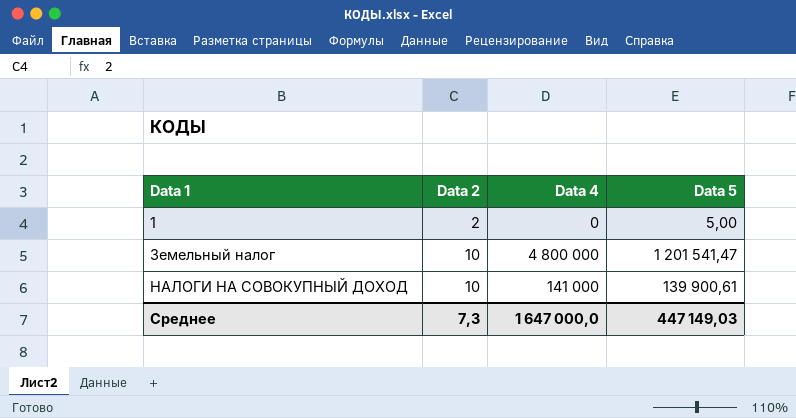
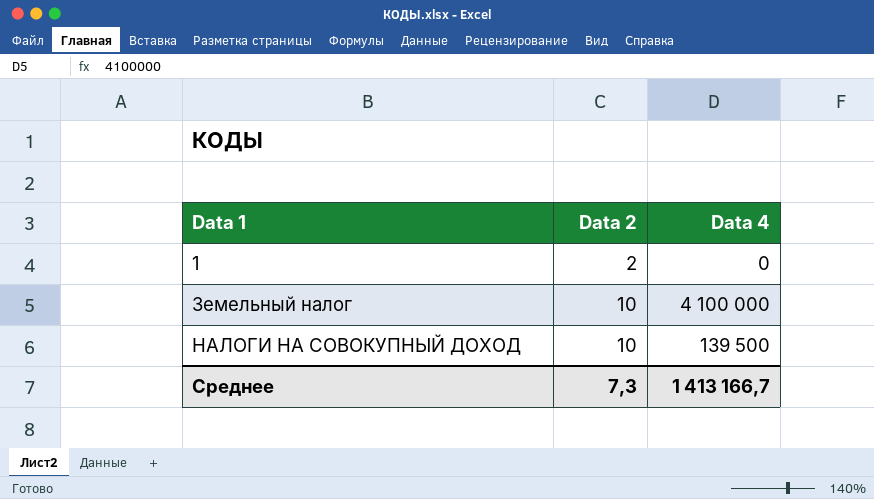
column Data 5 | position: 4 -> none
Земельный налог | Data 4: 4 800 000 -> 4 100 000
НАЛОГИ НА СОВОКУПНЫЙ ДОХОД | Data 4: 141 000 -> 139 500
Среднее | Data 4: 1 647 000,0 -> 1 413 166,7

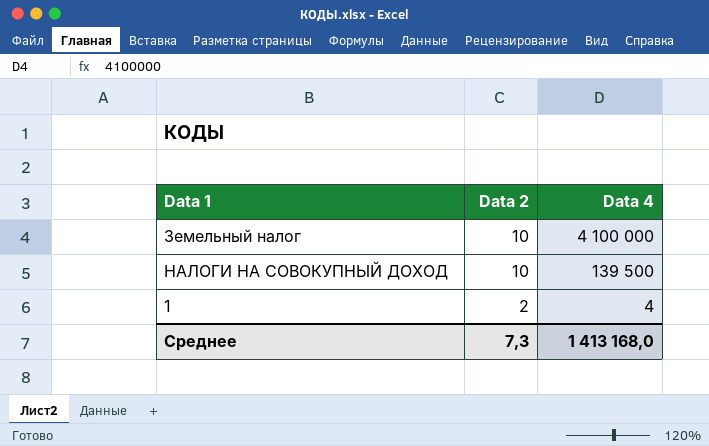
row order: Data 1 ascending -> Data 2 descending
1 | Data 4: 0 -> 4
Среднее | Data 4: 1 413 166,7 -> 1 413 168,0

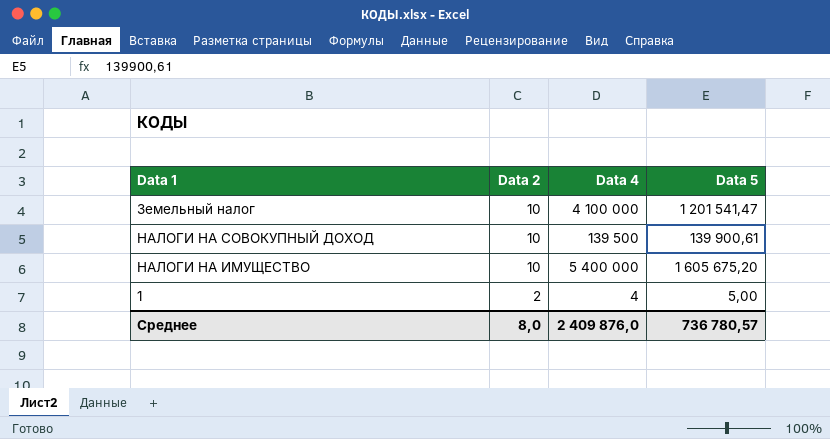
column Data 5 | position: none -> 4
row НАЛОГИ НА ИМУЩЕСТВО: none -> 10 | 5 400 000 | 1 605 675,20
Среднее | Data 2: 7,3 -> 8,0
Среднее | Data 4: 1 413 168,0 -> 2 409 876,0

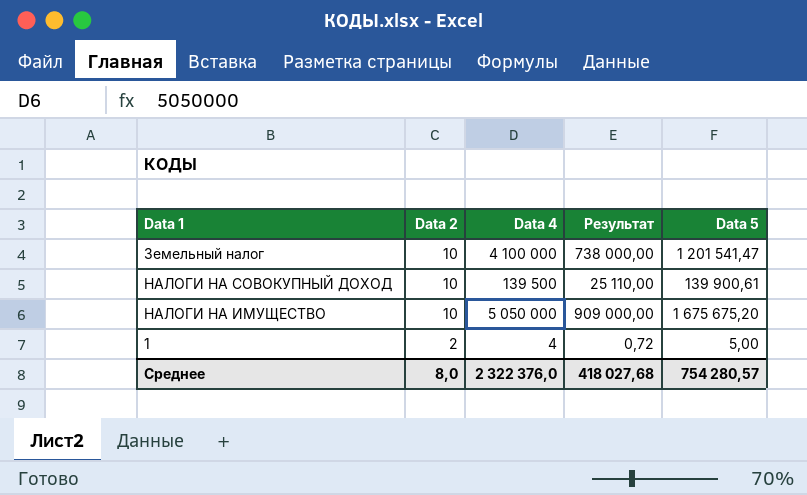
column Результат | formula: none -> [Data 4] * 0,18
НАЛОГИ НА ИМУЩЕСТВО | Data 4: 5 400 000 -> 5 050 000
НАЛОГИ НА ИМУЩЕСТВО | Data 5: 1 605 675,20 -> 1 675 675,20
Среднее | Data 4: 2 409 876,0 -> 2 322 376,0
Среднее | Data 5: 736 780,57 -> 754 280,57

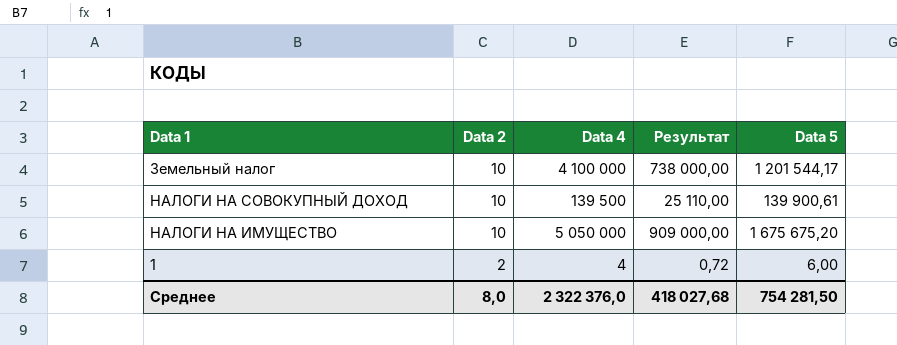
Земельный налог | Data 5: 1 201 541,47 -> 1 201 544,17
1 | Data 5: 5,00 -> 6,00
Среднее | Data 5: 754 280,57 -> 754 281,50

